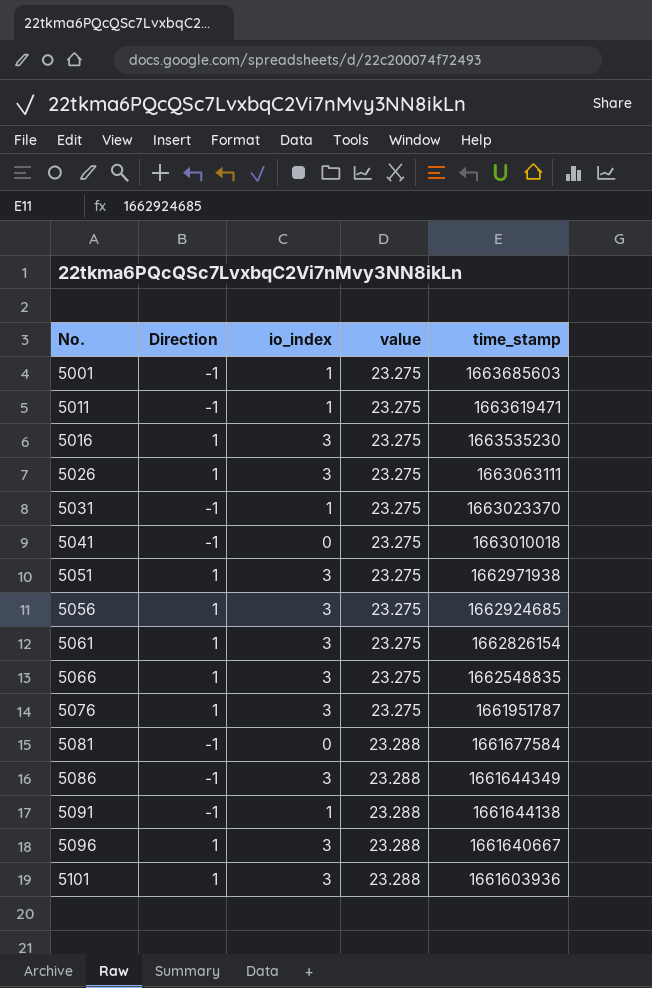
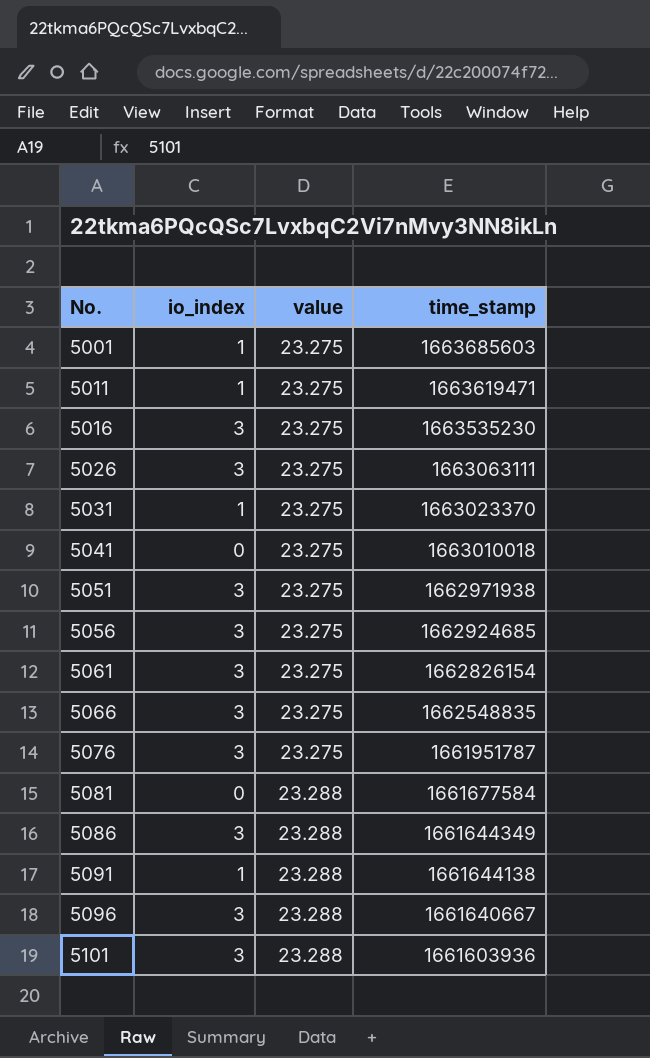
column Direction | position: 2 -> none

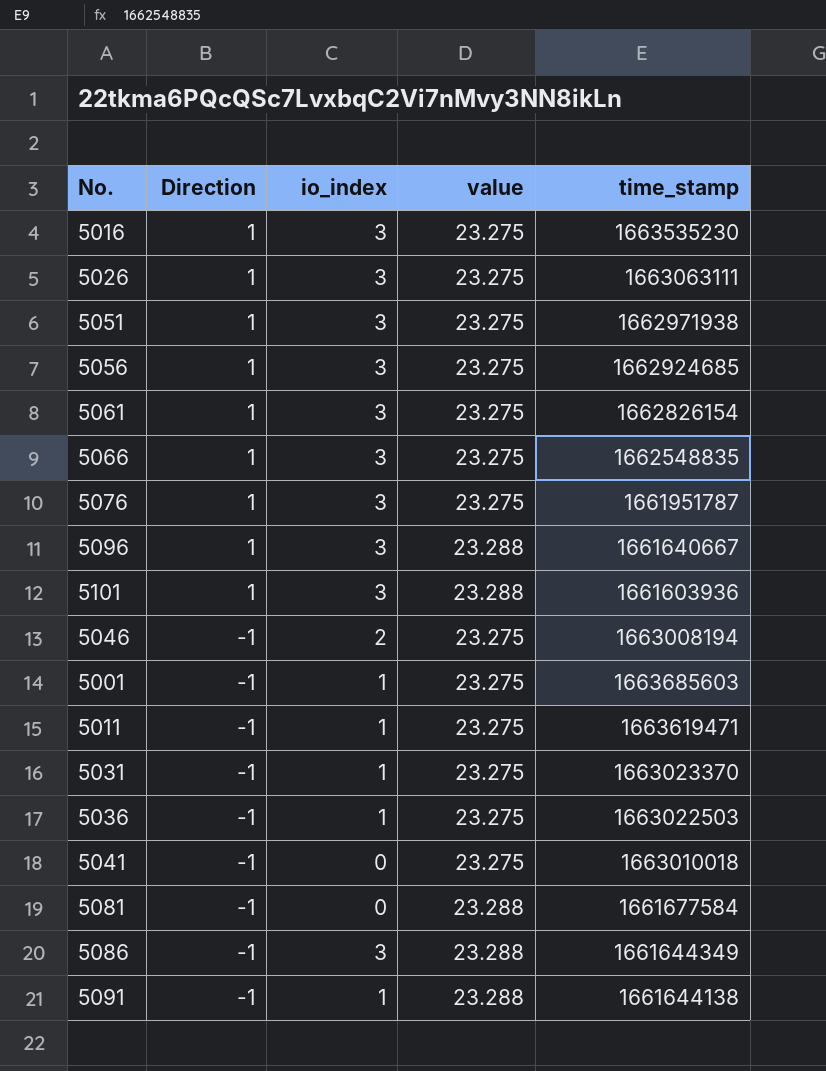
row order: No. ascending -> Direction descending
column Direction | position: none -> 2
row 5046: none -> -1 | 2 | 23.275 | 1663008194
row 5036: none -> -1 | 1 | 23.275 | 1663022503

